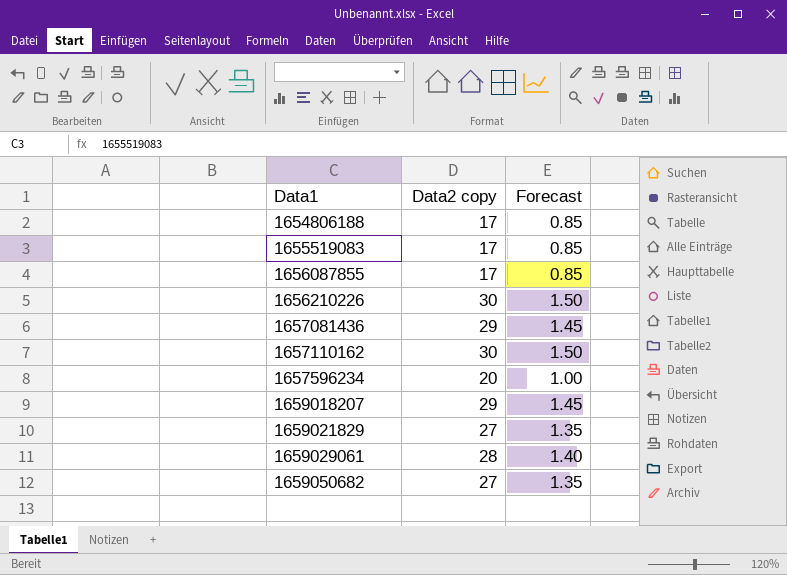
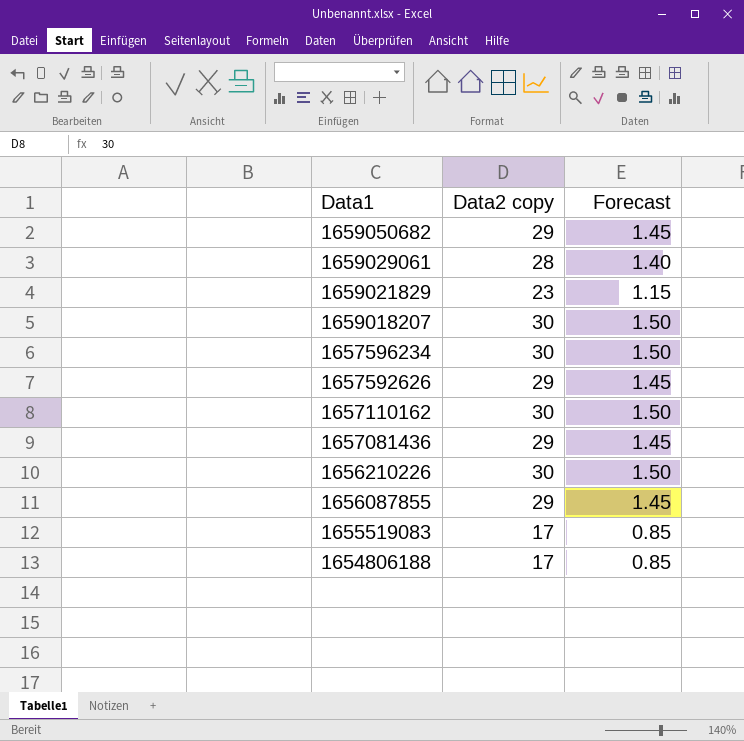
row order: Data1 ascending -> Data1 descending
1659050682 | Data2 copy: 27 -> 29
1659050682 | Forecast: 1.35 -> 1.45
1659021829 | Data2 copy: 27 -> 23
1659021829 | Forecast: 1.35 -> 1.15
1659018207 | Data2 copy: 29 -> 30
1659018207 | Forecast: 1.45 -> 1.50
1657596234 | Data2 copy: 20 -> 30
1657596234 | Forecast: 1.00 -> 1.50
row 1657592626: none -> 29 | 1.45
1656087855 | Data2 copy: 17 -> 29
1656087855 | Forecast: 0.85 -> 1.45

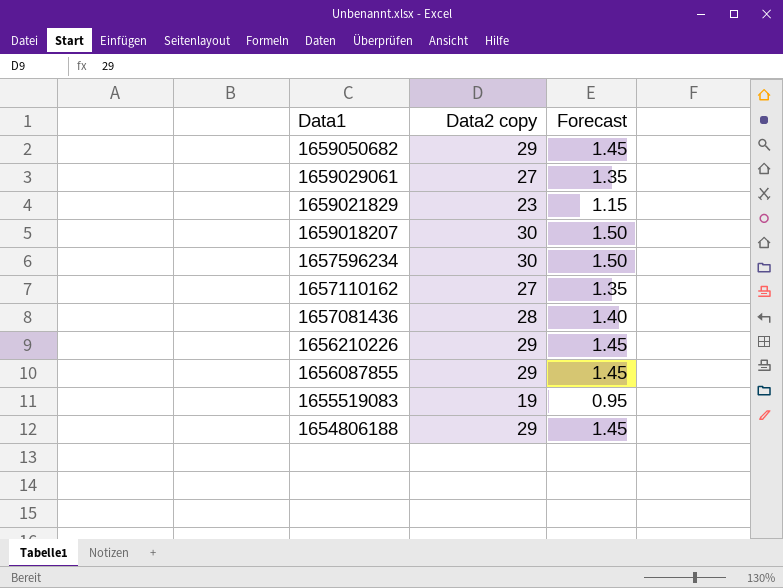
row 1657592626: 29 | 1.45 -> none
1659029061 | Data2 copy: 28 -> 27
1659029061 | Forecast: 1.40 -> 1.35
1657110162 | Data2 copy: 30 -> 27
1657110162 | Forecast: 1.50 -> 1.35
1657081436 | Data2 copy: 29 -> 28
1657081436 | Forecast: 1.45 -> 1.40
1656210226 | Data2 copy: 30 -> 29
1656210226 | Forecast: 1.50 -> 1.45
1655519083 | Data2 copy: 17 -> 19
1655519083 | Forecast: 0.85 -> 0.95
1654806188 | Data2 copy: 17 -> 29
1654806188 | Forecast: 0.85 -> 1.45

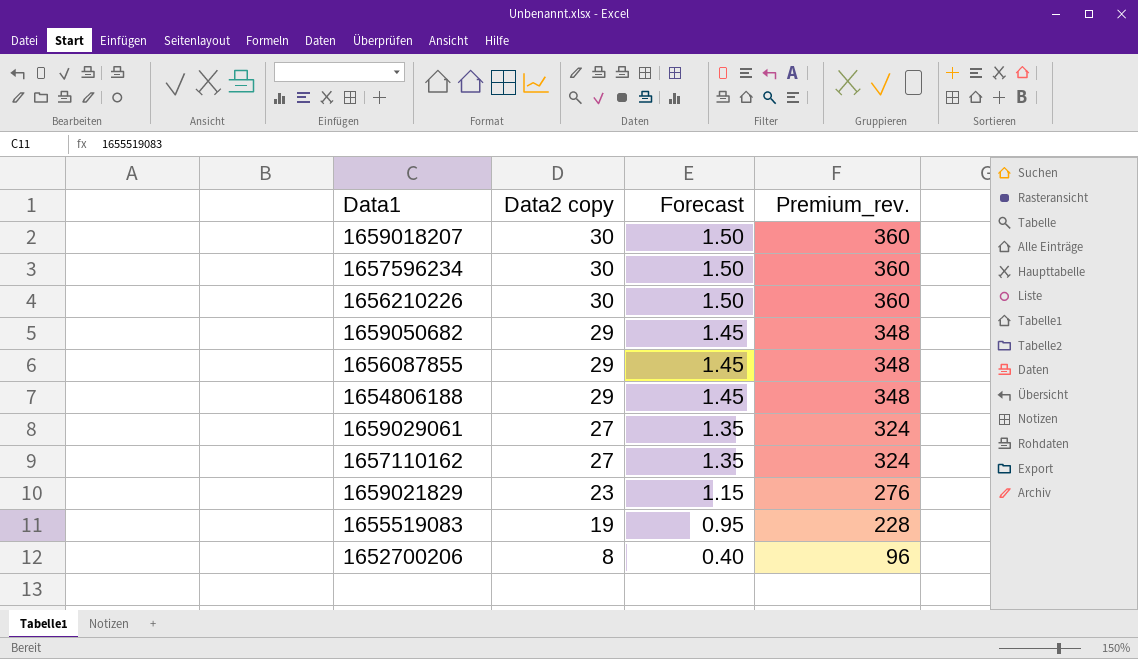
row order: Data1 descending -> Data2 copy descending
column Premium_rev. | formula: none -> [Data2 copy] * 12
row 1657081436: 28 | 1.40 -> none
1656210226 | Data2 copy: 29 -> 30
1656210226 | Forecast: 1.45 -> 1.50
row 1652700206: none -> 8 | 0.40 | 96

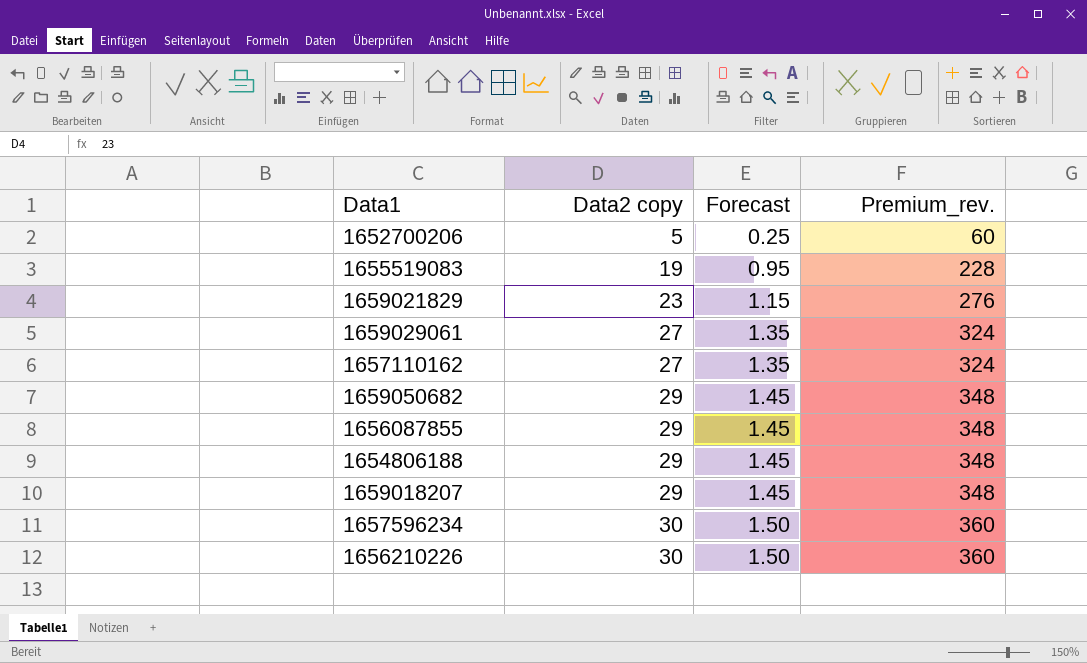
row order: Data2 copy descending -> Data2 copy ascending
1652700206 | Data2 copy: 8 -> 5
1652700206 | Forecast: 0.40 -> 0.25
1652700206 | Premium_rev.: 96 -> 60
1659018207 | Data2 copy: 30 -> 29
1659018207 | Forecast: 1.50 -> 1.45
1659018207 | Premium_rev.: 360 -> 348

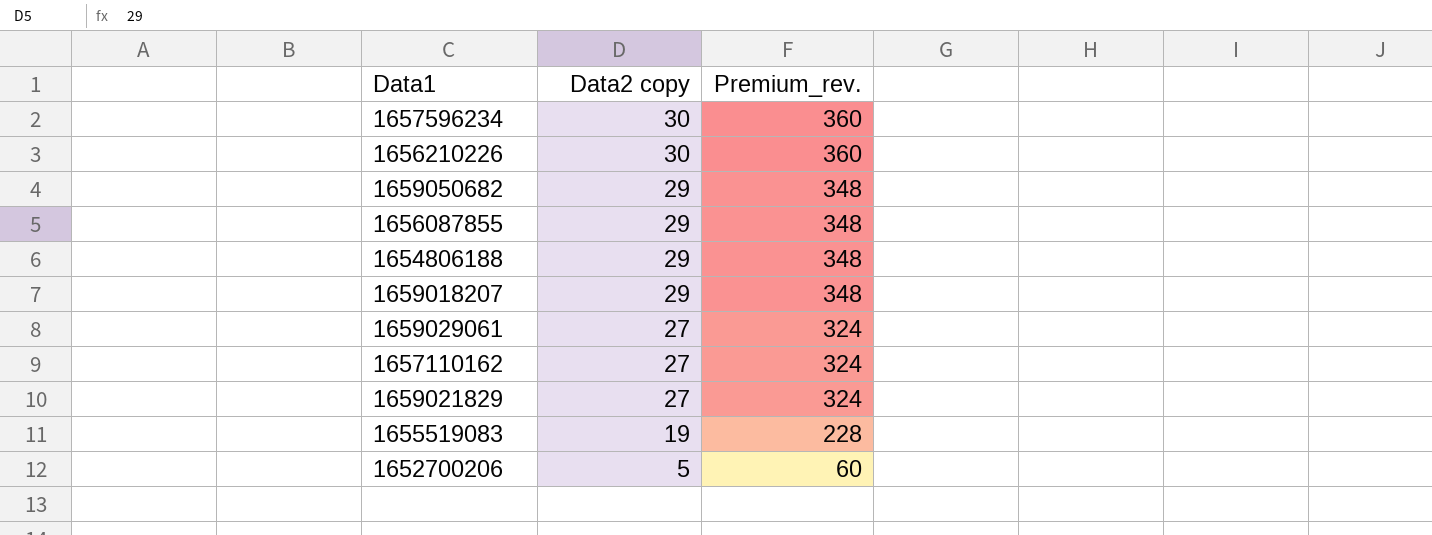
row order: Data2 copy ascending -> Data2 copy descending
column Forecast | formula: [Data2 copy] * 0.05 -> none
1659021829 | Data2 copy: 23 -> 27
1659021829 | Premium_rev.: 276 -> 324

